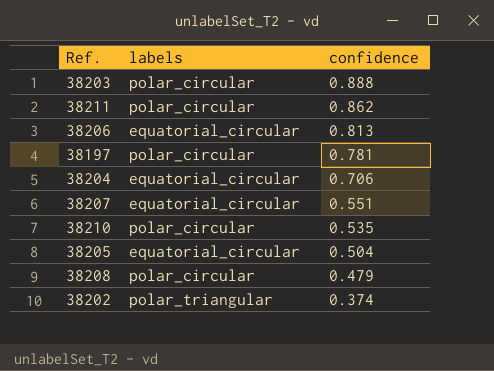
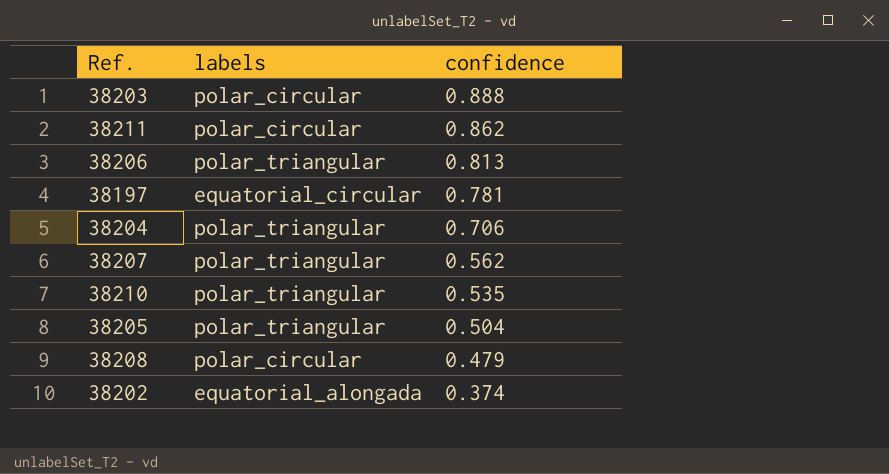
38206 | labels: equatorial_circular -> polar_triangular
38197 | labels: polar_circular -> equatorial_circular
38204 | labels: equatorial_circular -> polar_triangular
38207 | labels: equatorial_circular -> polar_triangular
38207 | confidence: 0.551 -> 0.562
38210 | labels: polar_circular -> polar_triangular
38205 | labels: equatorial_circular -> polar_triangular
38202 | labels: polar_triangular -> equatorial_alongada

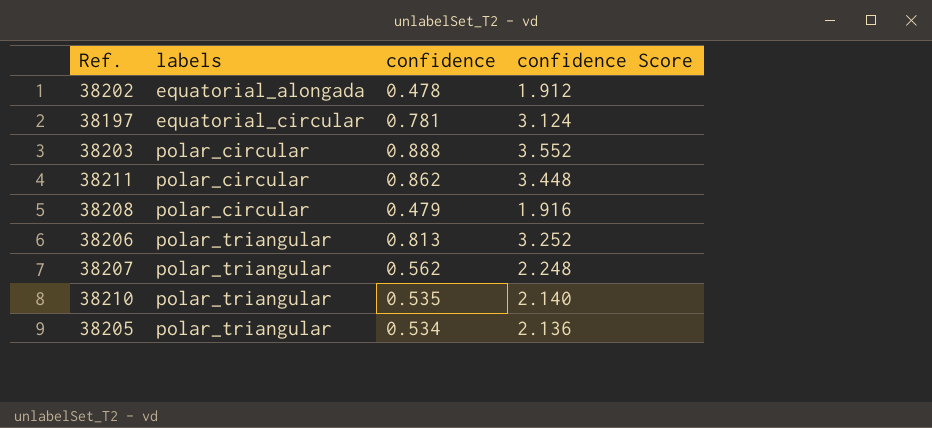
row order: confidence descending -> labels ascending
column confidence Score | formula: none -> [confidence] * 4
row 38204: polar_triangular | 0.706 -> none
38202 | confidence: 0.374 -> 0.478
38205 | confidence: 0.504 -> 0.534

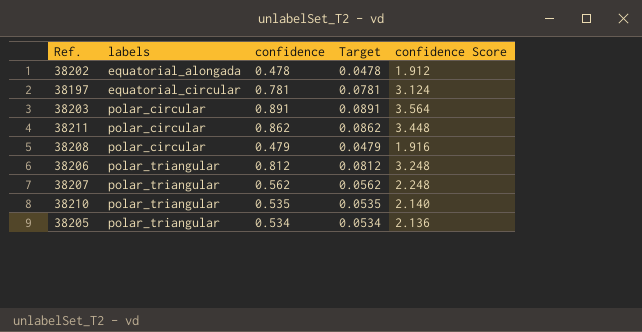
column Target | formula: none -> [confidence] * 0.1
38203 | confidence: 0.888 -> 0.891
38203 | confidence Score: 3.552 -> 3.564
38206 | confidence: 0.813 -> 0.812
38206 | confidence Score: 3.252 -> 3.248

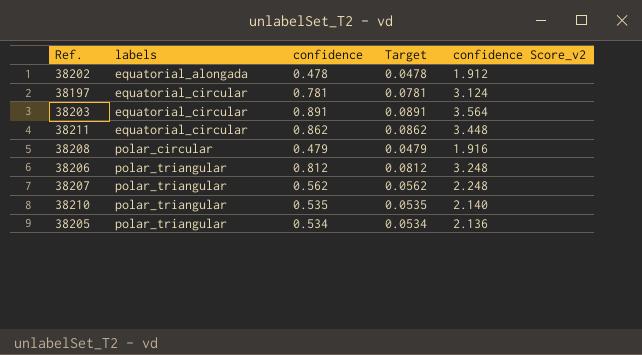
column name: confidence Score -> confidence Score_v2
38203 | labels: polar_circular -> equatorial_circular
38211 | labels: polar_circular -> equatorial_circular

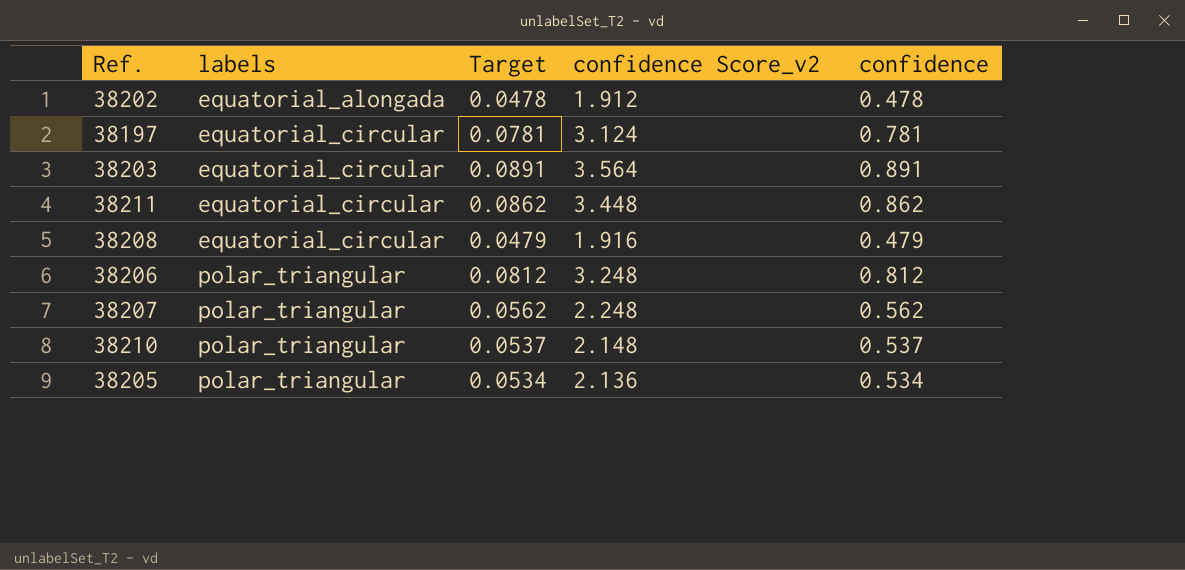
column confidence | position: 3 -> 5
38208 | labels: polar_circular -> equatorial_circular
38210 | Target: 0.0535 -> 0.0537
38210 | confidence Score_v2: 2.140 -> 2.148
38210 | confidence: 0.535 -> 0.537

